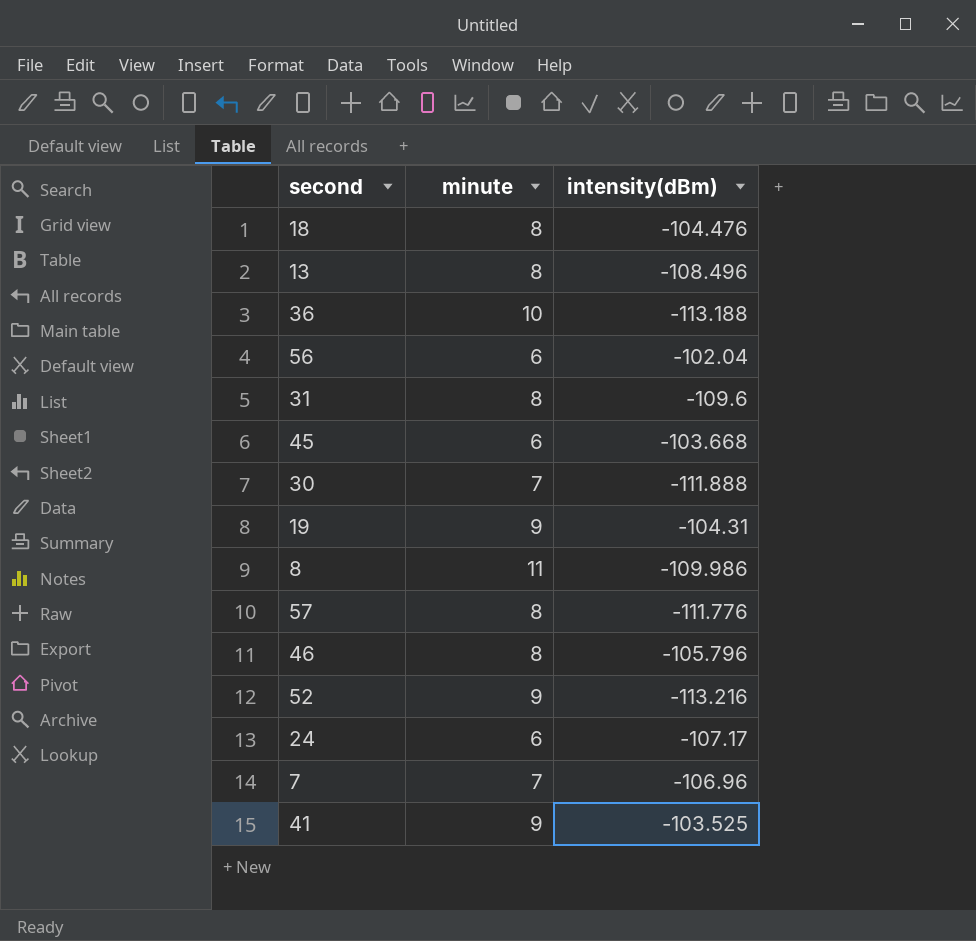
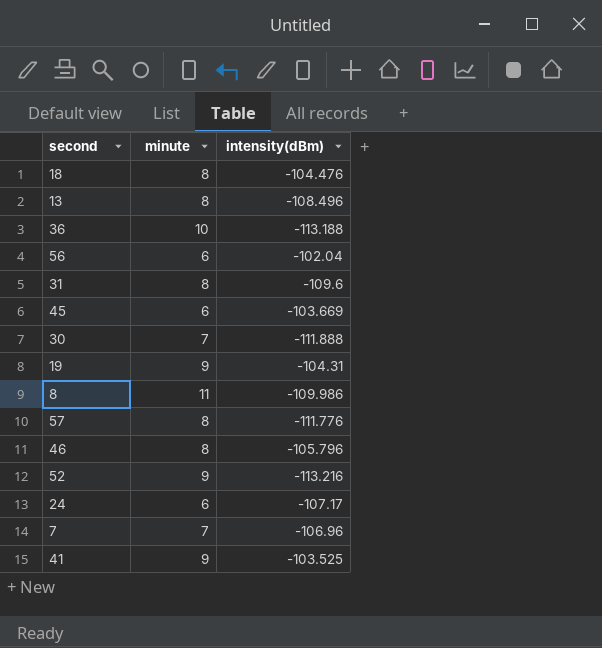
45 | intensity(dBm): -103.668 -> -103.669

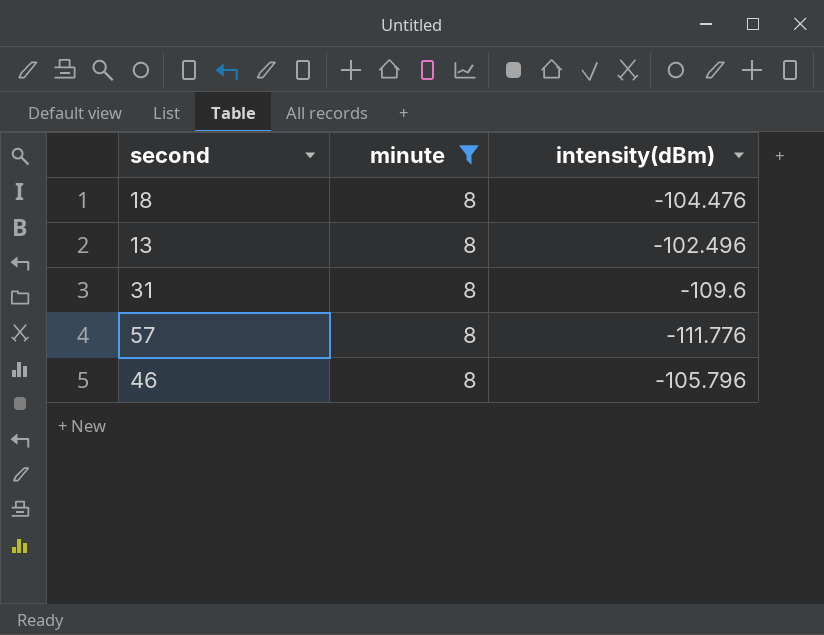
filter: none -> minute = 8
13 | intensity(dBm): -108.496 -> -102.496

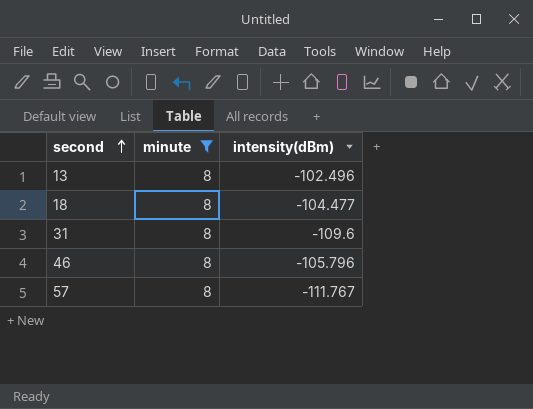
row order: none -> second ascending
18 | intensity(dBm): -104.476 -> -104.477
57 | intensity(dBm): -111.776 -> -111.767

